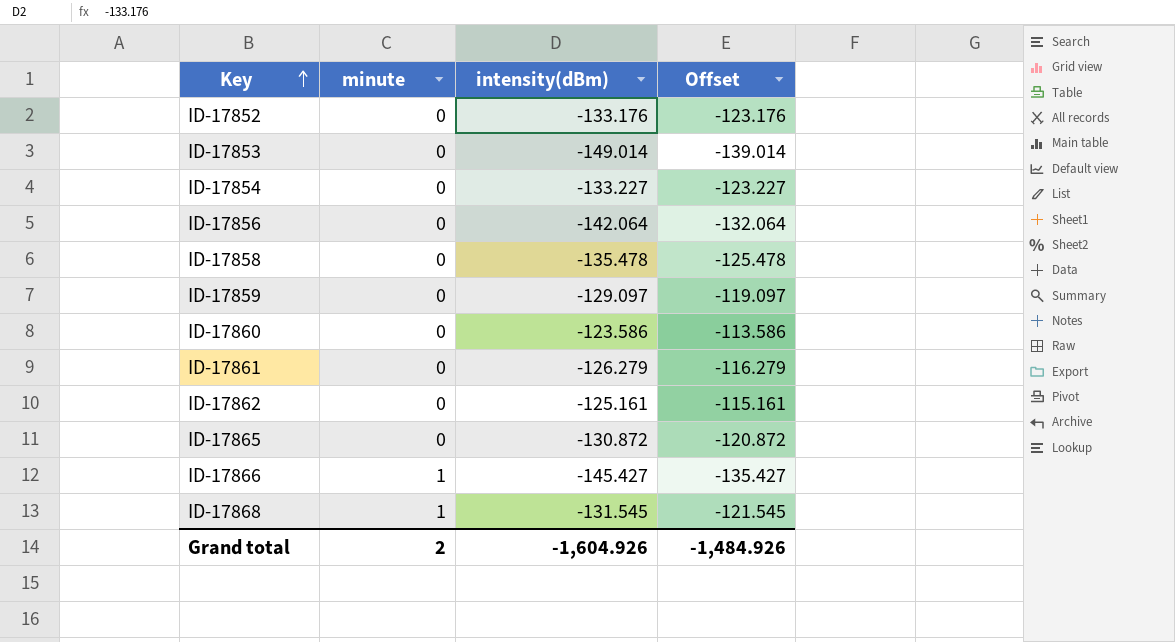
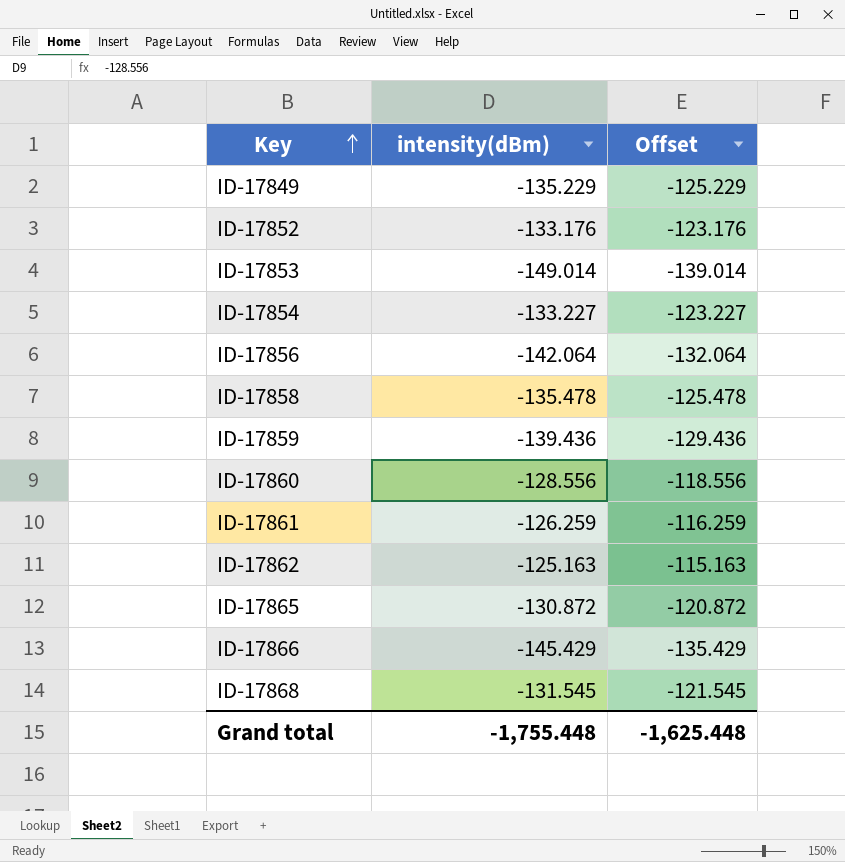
column minute | position: 2 -> none
row ID-17849: none -> -135.229 | -125.229
ID-17859 | intensity(dBm): -129.097 -> -139.436
ID-17859 | Offset: -119.097 -> -129.436
ID-17860 | intensity(dBm): -123.586 -> -128.556
ID-17860 | Offset: -113.586 -> -118.556
ID-17861 | intensity(dBm): -126.279 -> -126.259
ID-17861 | Offset: -116.279 -> -116.259
ID-17862 | intensity(dBm): -125.161 -> -125.163
ID-17862 | Offset: -115.161 -> -115.163
ID-17866 | intensity(dBm): -145.427 -> -145.429
ID-17866 | Offset: -135.427 -> -135.429
Grand total | intensity(dBm): -1,604.926 -> -1,755.448
Grand total | Offset: -1,484.926 -> -1,625.448

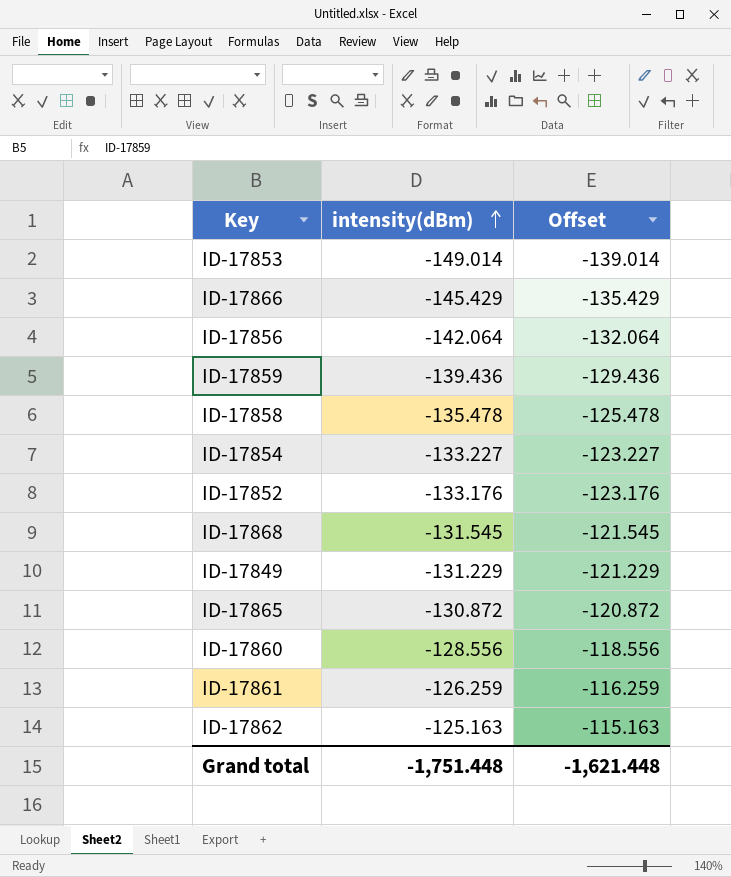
row order: Key ascending -> intensity(dBm) ascending
ID-17849 | intensity(dBm): -135.229 -> -131.229
ID-17849 | Offset: -125.229 -> -121.229
Grand total | intensity(dBm): -1,755.448 -> -1,751.448
Grand total | Offset: -1,625.448 -> -1,621.448

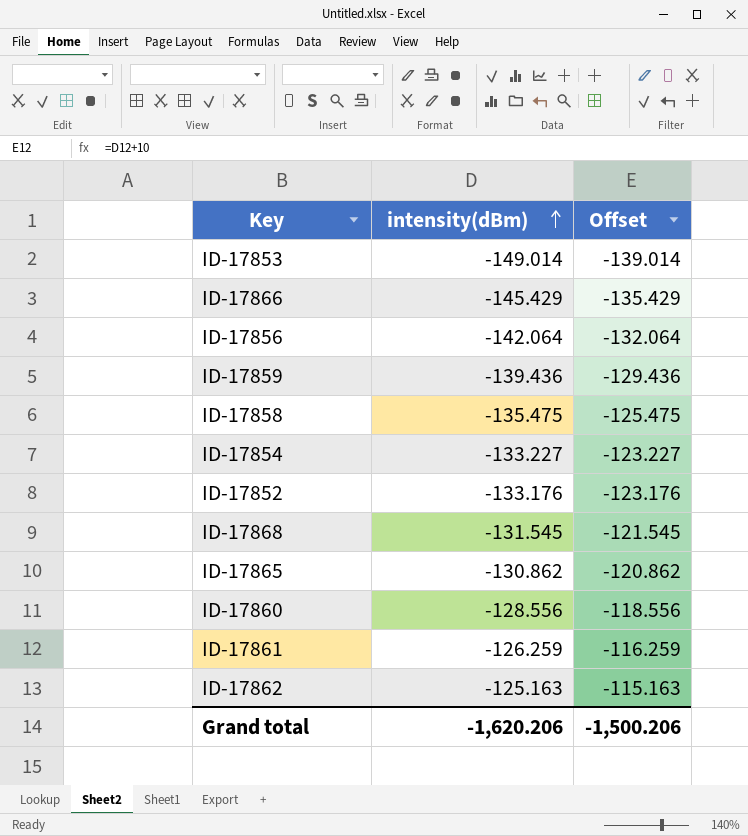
row ID-17849: -131.229 | -121.229 -> none
ID-17858 | intensity(dBm): -135.478 -> -135.475
ID-17858 | Offset: -125.478 -> -125.475
ID-17865 | intensity(dBm): -130.872 -> -130.862
ID-17865 | Offset: -120.872 -> -120.862
Grand total | intensity(dBm): -1,751.448 -> -1,620.206
Grand total | Offset: -1,621.448 -> -1,500.206

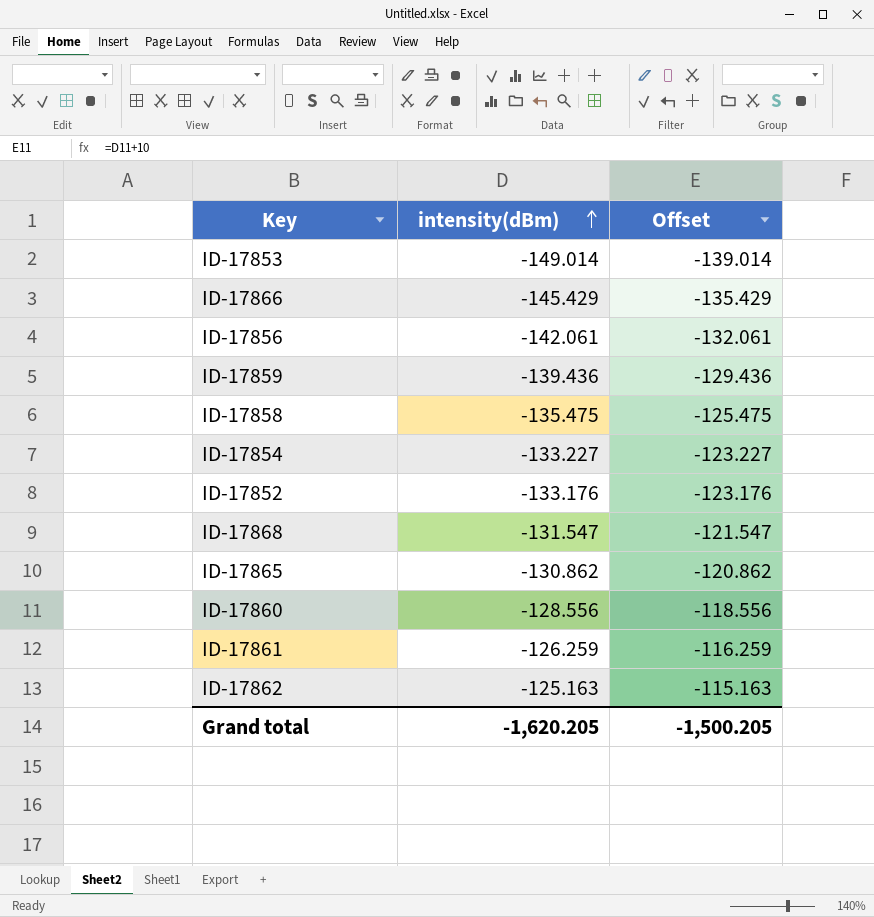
ID-17856 | intensity(dBm): -142.064 -> -142.061
ID-17856 | Offset: -132.064 -> -132.061
ID-17868 | intensity(dBm): -131.545 -> -131.547
ID-17868 | Offset: -121.545 -> -121.547
Grand total | intensity(dBm): -1,620.206 -> -1,620.205
Grand total | Offset: -1,500.206 -> -1,500.205

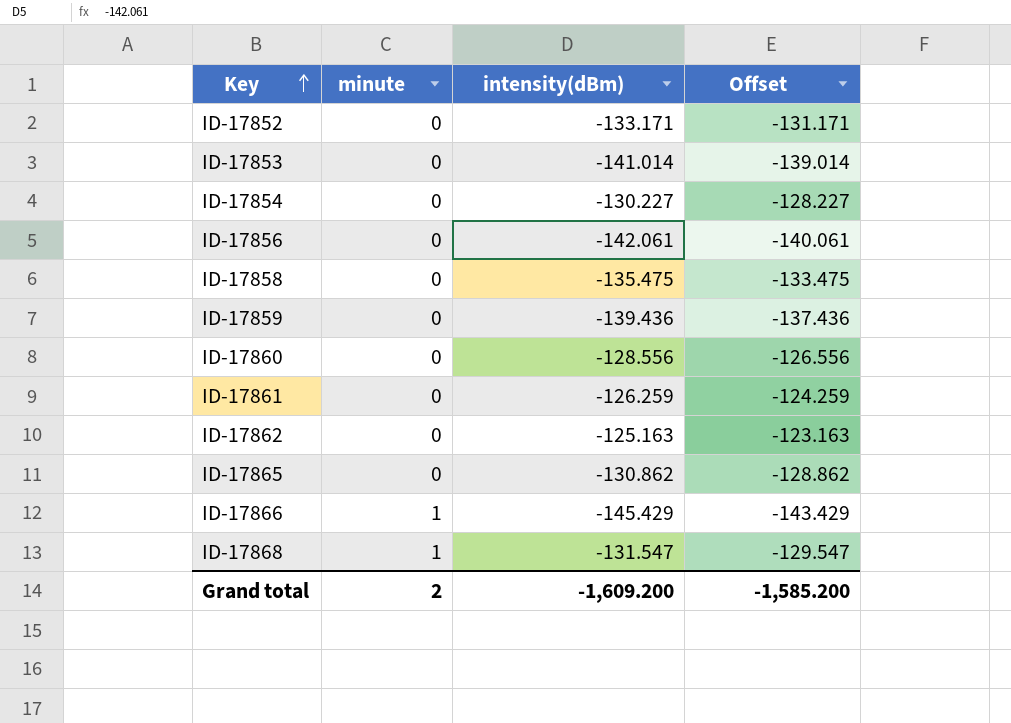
row order: intensity(dBm) ascending -> Key ascending
column minute | position: none -> 2
column Offset | formula: [intensity(dBm)] + 10 -> [intensity(dBm)] + 2
ID-17852 | intensity(dBm): -133.176 -> -133.171
ID-17853 | intensity(dBm): -149.014 -> -141.014
ID-17854 | intensity(dBm): -133.227 -> -130.227
Grand total | intensity(dBm): -1,620.205 -> -1,609.200
Grand total | Offset: -1,500.205 -> -1,585.200

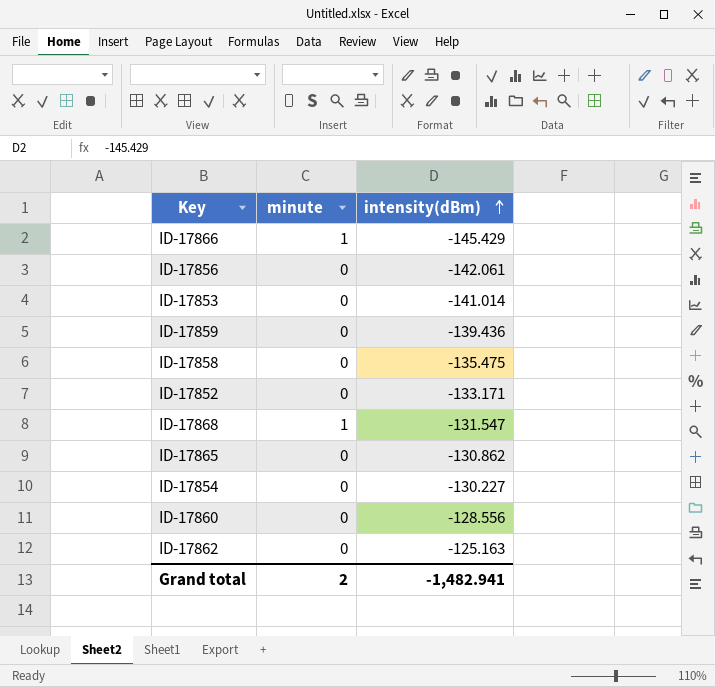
row order: Key ascending -> intensity(dBm) ascending
column Offset | formula: [intensity(dBm)] + 2 -> none
row ID-17861: 0 | -126.259 | -124.259 -> none
Grand total | intensity(dBm): -1,609.200 -> -1,482.941

